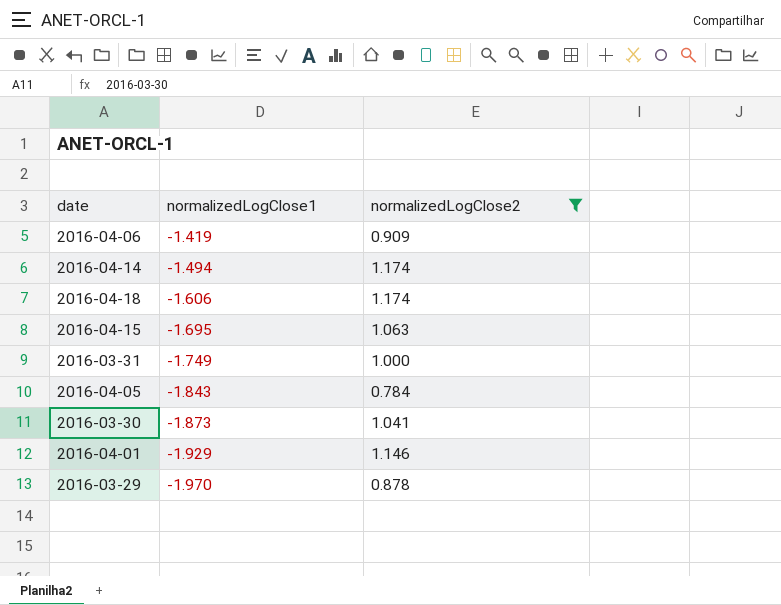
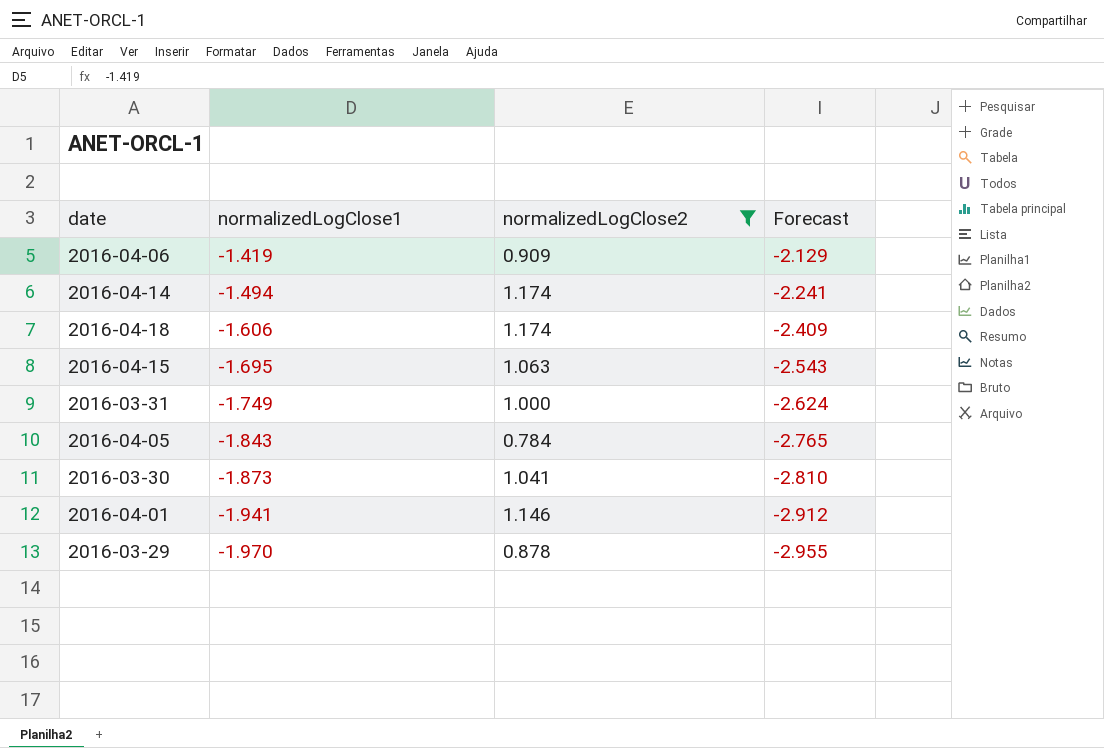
column Forecast | formula: none -> [normalizedLogClose1] * 1.5
2016-04-01 | normalizedLogClose1: -1.929 -> -1.941

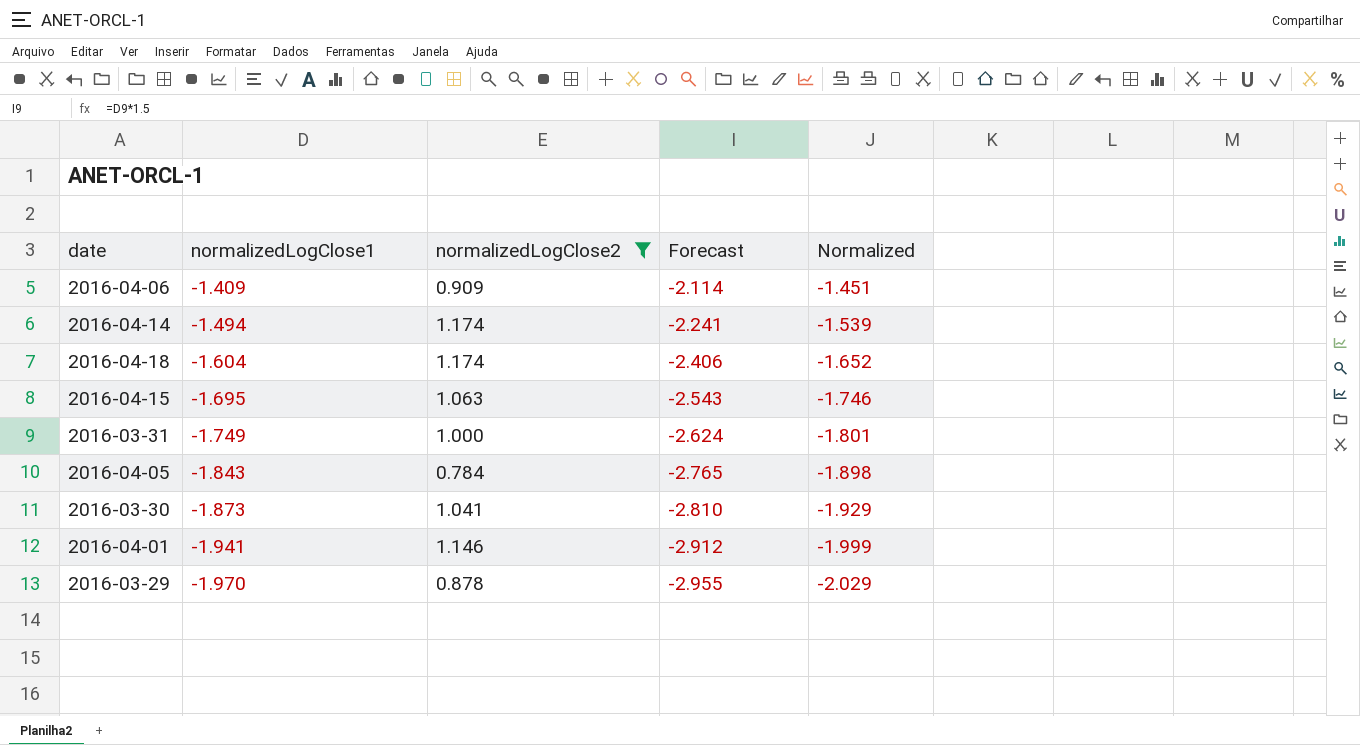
column Normalized | formula: none -> [normalizedLogClose1] * 1.03
2016-04-06 | normalizedLogClose1: -1.419 -> -1.409
2016-04-06 | Forecast: -2.129 -> -2.114
2016-04-18 | normalizedLogClose1: -1.606 -> -1.604
2016-04-18 | Forecast: -2.409 -> -2.406

